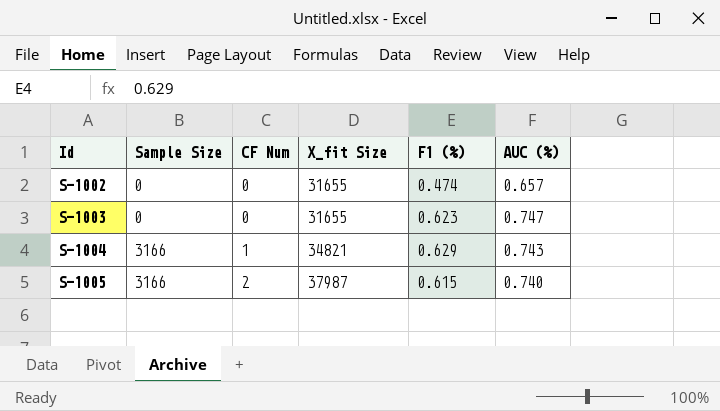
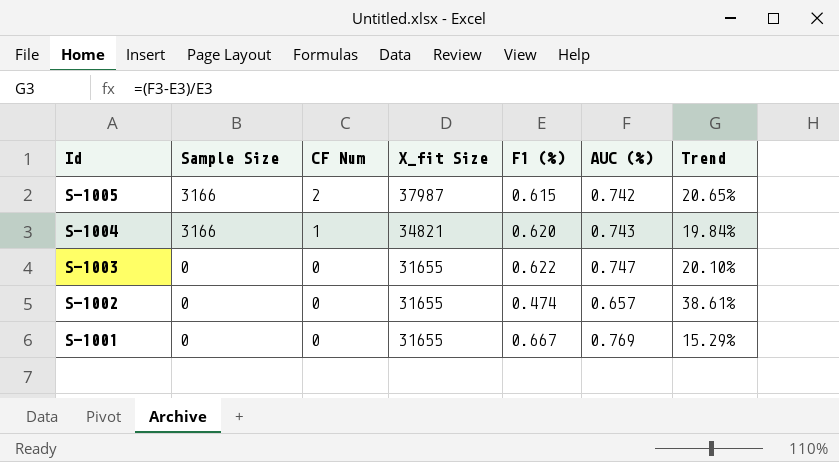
row order: Id ascending -> Id descending
column Trend | formula: none -> ([AUC (%)] - [F1 (%)]) / [F1 (%)]
S-1005 | AUC (%): 0.740 -> 0.742
S-1004 | F1 (%): 0.629 -> 0.620
S-1003 | F1 (%): 0.623 -> 0.622
row S-1001: none -> 0 | 0 | 31655 | 0.667 | 0.769 | 15.29%

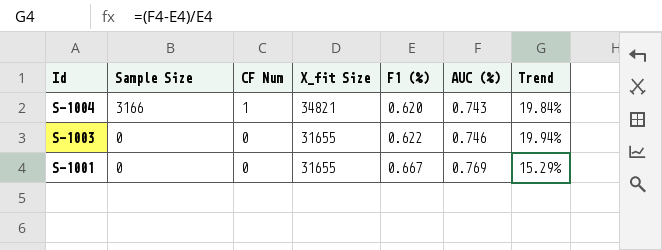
row S-1005: 3166 | 2 | 37987 | 0.615 | 0.742 | 20.65% -> none
row S-1002: 0 | 0 | 31655 | 0.474 | 0.657 | 38.61% -> none
S-1003 | AUC (%): 0.747 -> 0.746
S-1003 | Trend: 20.10% -> 19.94%

